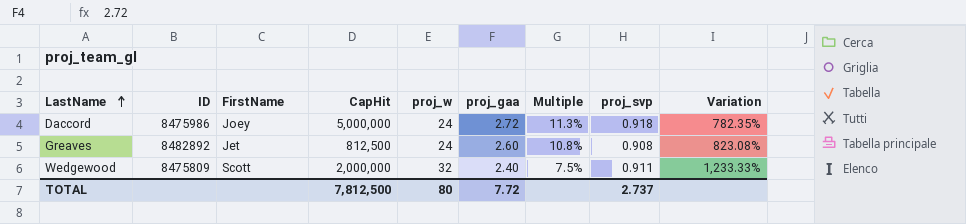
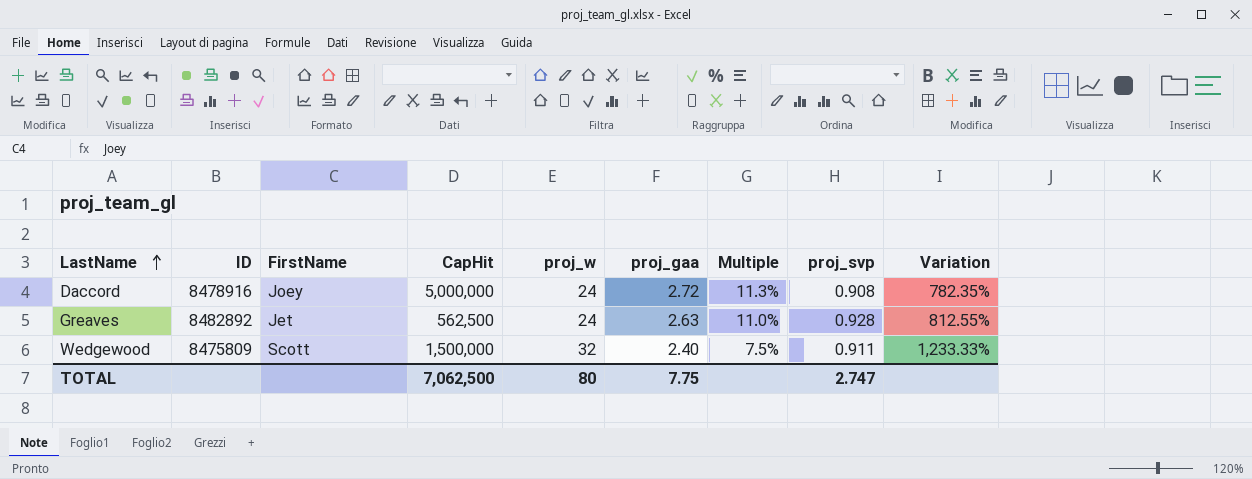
Daccord | ID: 8475986 -> 8478916
Daccord | proj_svp: 0.918 -> 0.908
Greaves | CapHit: 812,500 -> 562,500
Greaves | proj_gaa: 2.60 -> 2.63
Greaves | Multiple: 10.8% -> 11.0%
Greaves | proj_svp: 0.908 -> 0.928
Greaves | Variation: 823.08% -> 812.55%
Wedgewood | CapHit: 2,000,000 -> 1,500,000
TOTAL | CapHit: 7,812,500 -> 7,062,500
TOTAL | proj_gaa: 7.72 -> 7.75
TOTAL | proj_svp: 2.737 -> 2.747

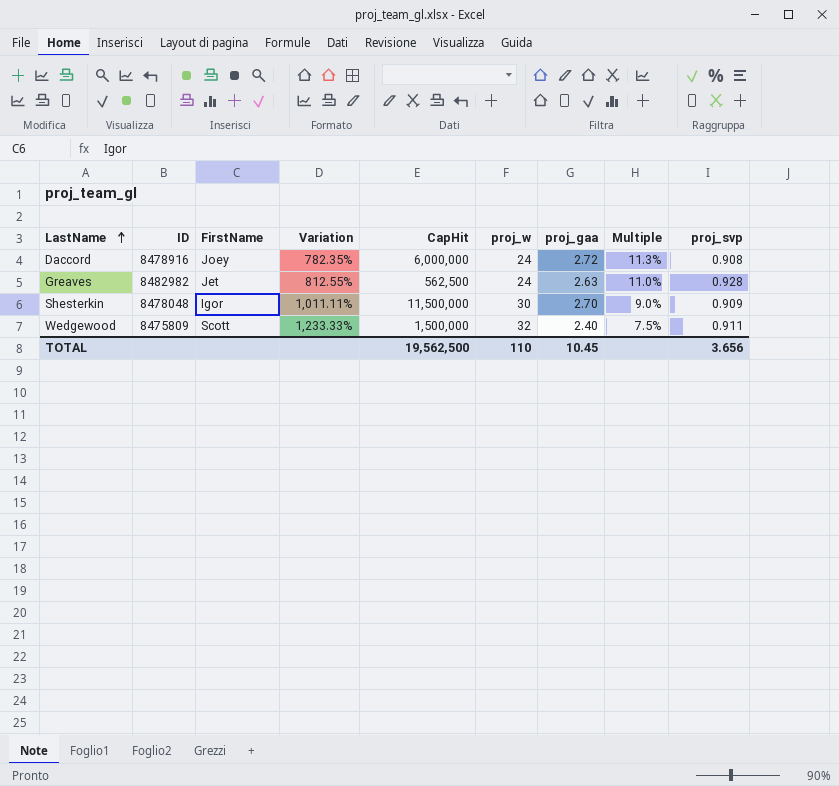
column Variation | position: 9 -> 4
Daccord | CapHit: 5,000,000 -> 6,000,000
Greaves | ID: 8482892 -> 8482982
row Shesterkin: none -> 8478048 | Igor | 1,011.11% | 11,500,000 | 30 | 2.70 | 9.0% | 0.909
TOTAL | CapHit: 7,062,500 -> 19,562,500
TOTAL | proj_w: 80 -> 110
TOTAL | proj_gaa: 7.75 -> 10.45
TOTAL | proj_svp: 2.747 -> 3.656

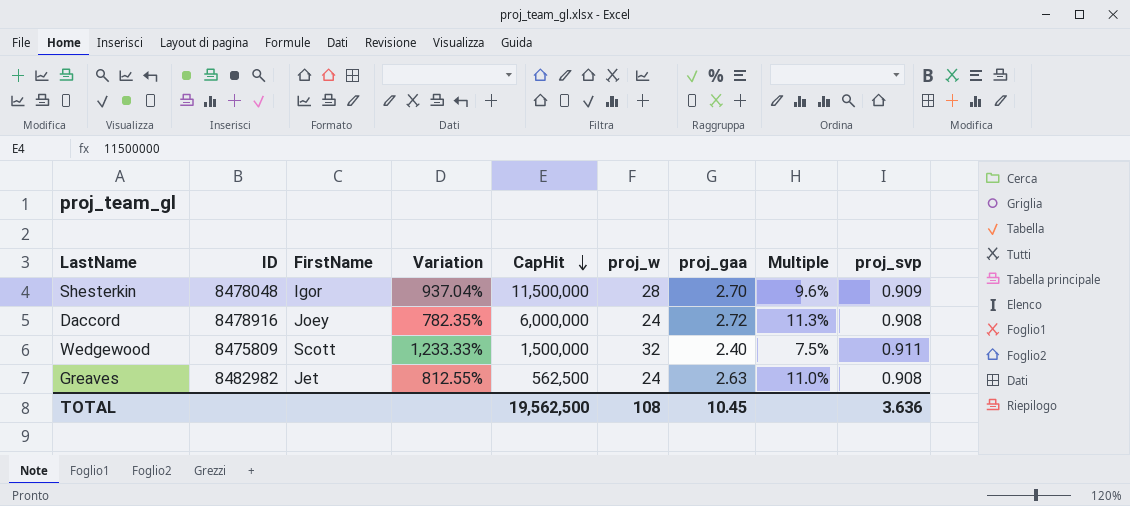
row order: LastName ascending -> CapHit descending
Shesterkin | Variation: 1,011.11% -> 937.04%
Shesterkin | proj_w: 30 -> 28
Shesterkin | Multiple: 9.0% -> 9.6%
Greaves | proj_svp: 0.928 -> 0.908
TOTAL | proj_w: 110 -> 108
TOTAL | proj_svp: 3.656 -> 3.636

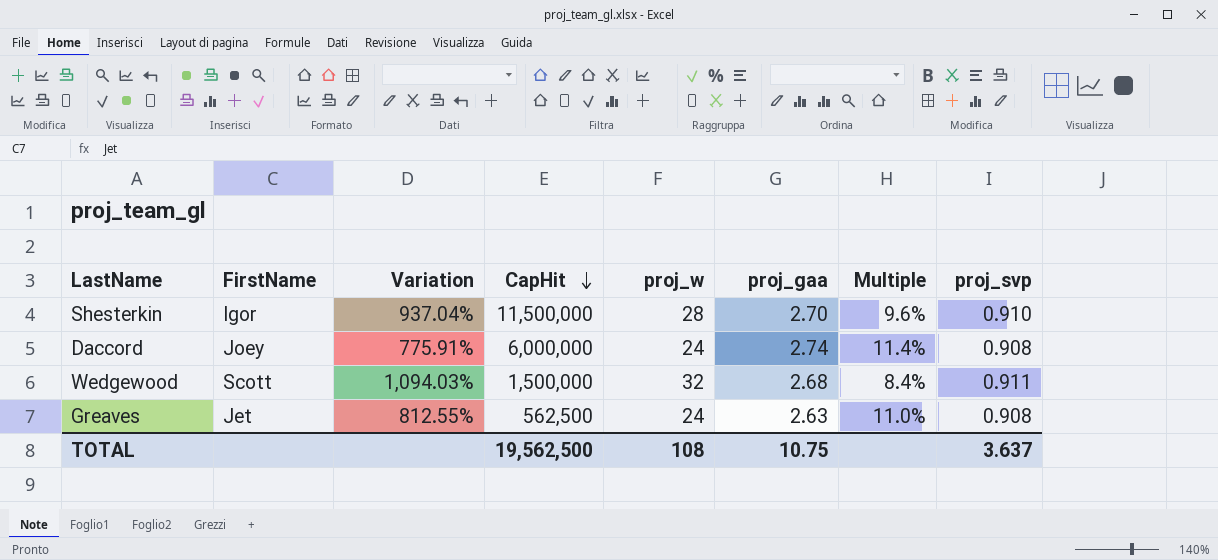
column ID | position: 2 -> none
Shesterkin | proj_svp: 0.909 -> 0.910
Daccord | Variation: 782.35% -> 775.91%
Daccord | proj_gaa: 2.72 -> 2.74
Daccord | Multiple: 11.3% -> 11.4%
Wedgewood | Variation: 1,233.33% -> 1,094.03%
Wedgewood | proj_gaa: 2.40 -> 2.68
Wedgewood | Multiple: 7.5% -> 8.4%
TOTAL | proj_gaa: 10.45 -> 10.75
TOTAL | proj_svp: 3.636 -> 3.637

